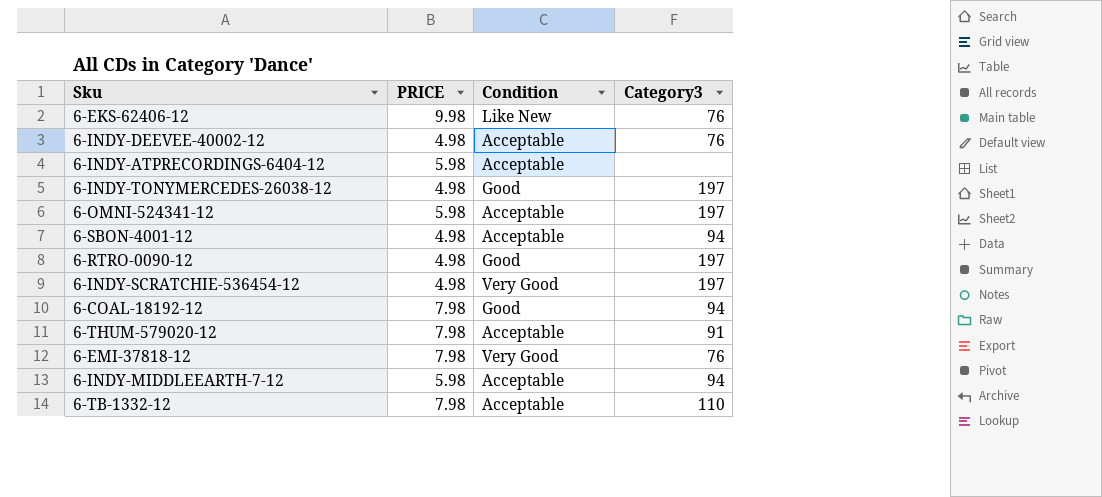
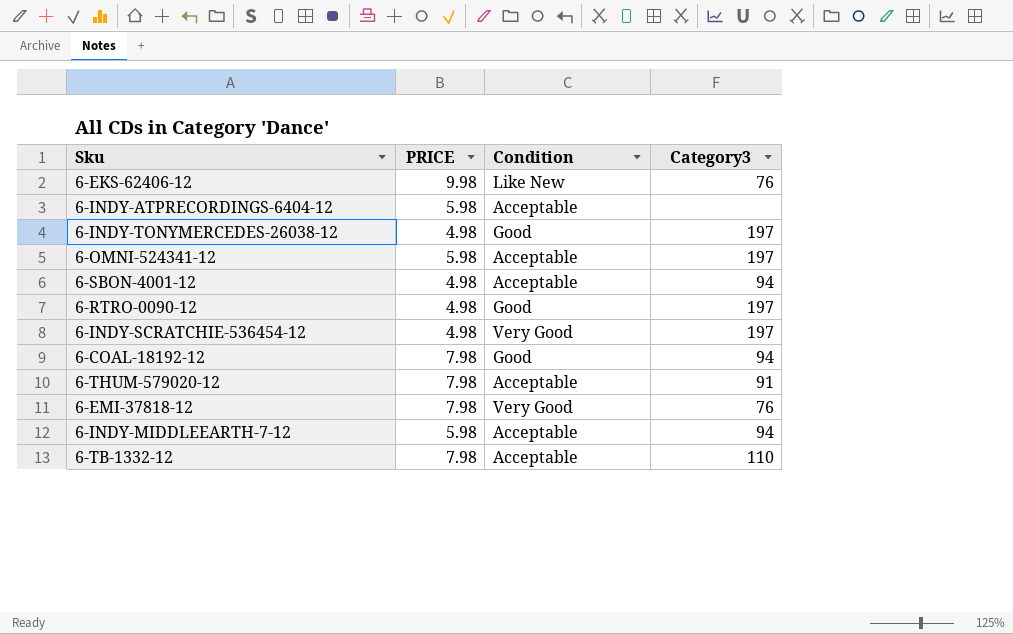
row 6-INDY-DEEVEE-40002-12: 4.98 | Acceptable | 76 -> none

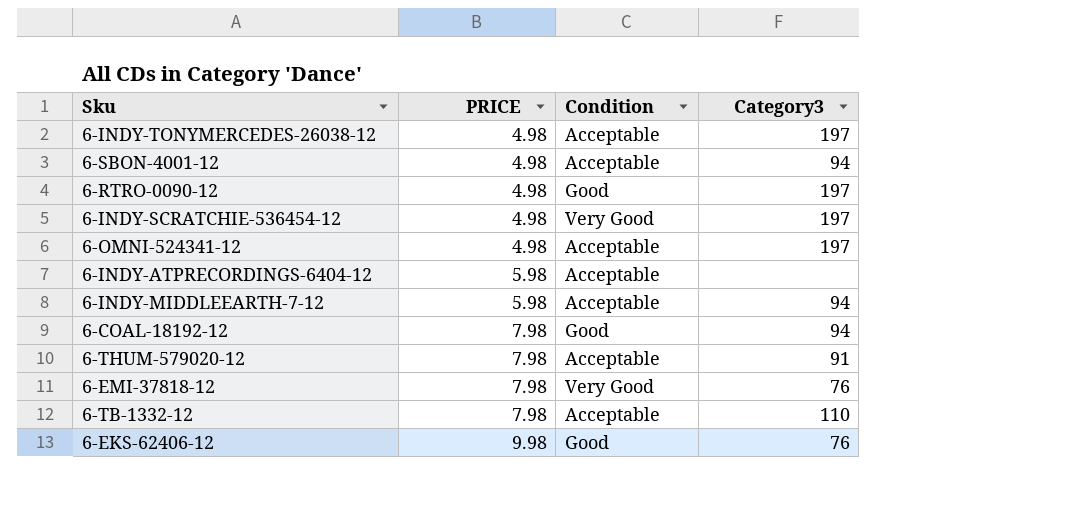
row order: none -> PRICE ascending
6-INDY-TONYMERCEDES-26038-12 | Condition: Good -> Acceptable
6-OMNI-524341-12 | PRICE: 5.98 -> 4.98
6-EKS-62406-12 | Condition: Like New -> Good

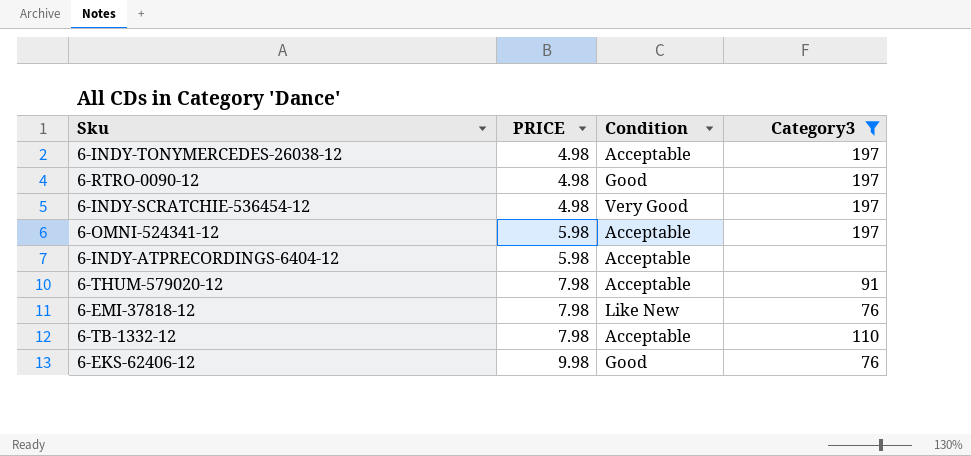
filter: none -> Category3 != 94
6-OMNI-524341-12 | PRICE: 4.98 -> 5.98
6-EMI-37818-12 | Condition: Very Good -> Like New

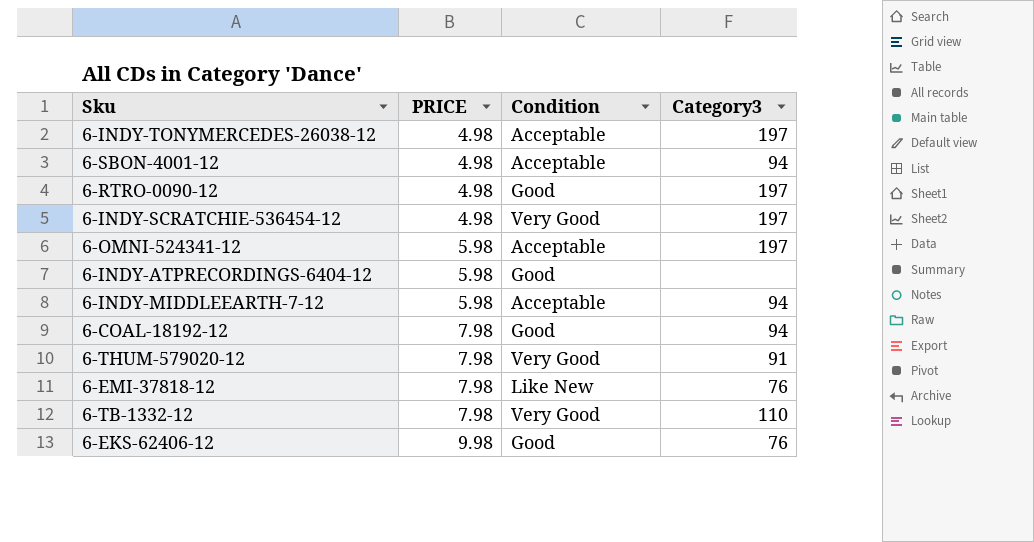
filter: Category3 != 94 -> none
6-INDY-ATPRECORDINGS-6404-12 | Condition: Acceptable -> Good
6-THUM-579020-12 | Condition: Acceptable -> Very Good
6-TB-1332-12 | Condition: Acceptable -> Very Good

